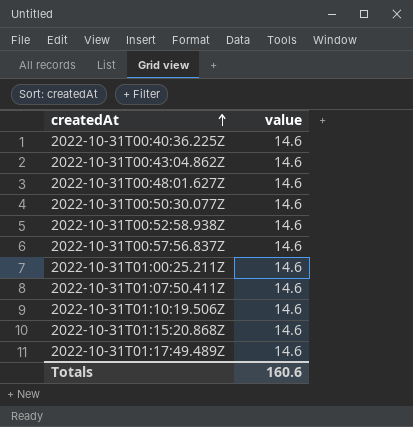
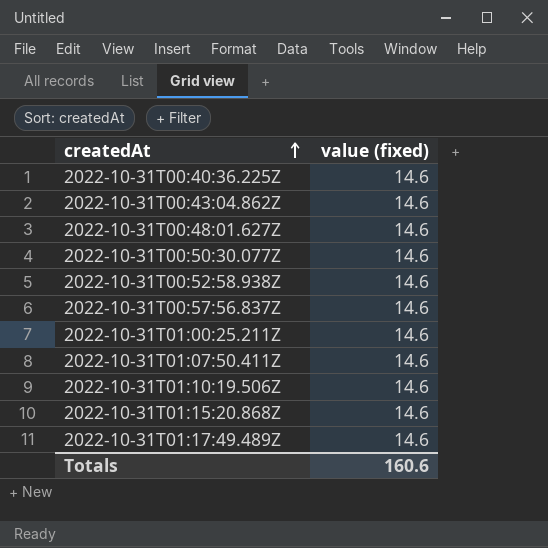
column name: value -> value (fixed)

